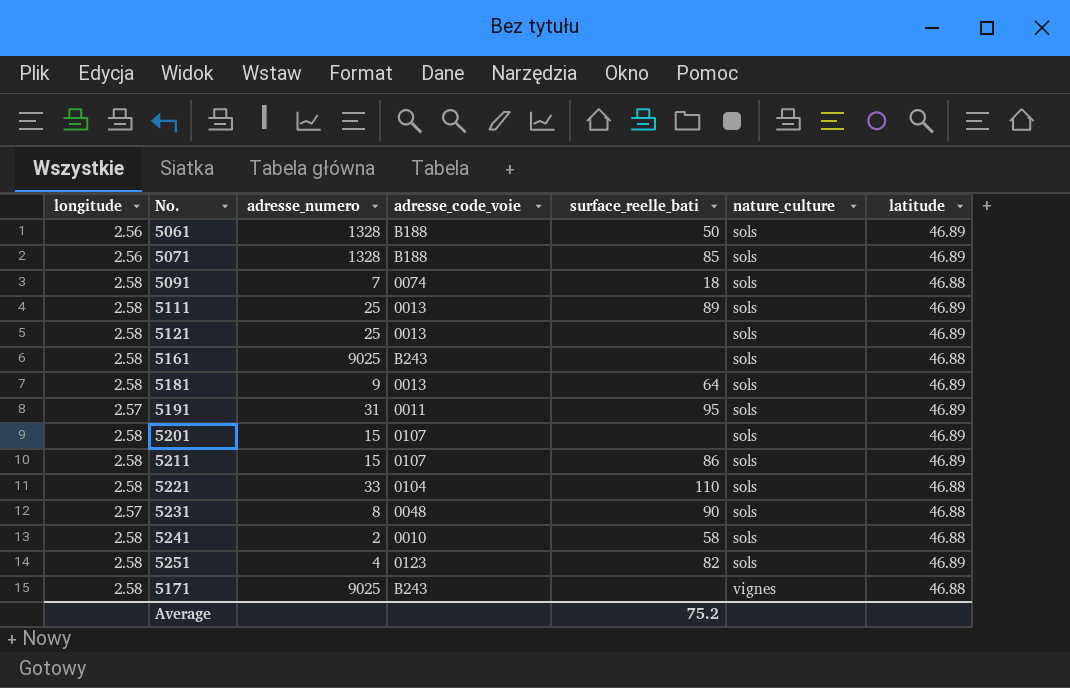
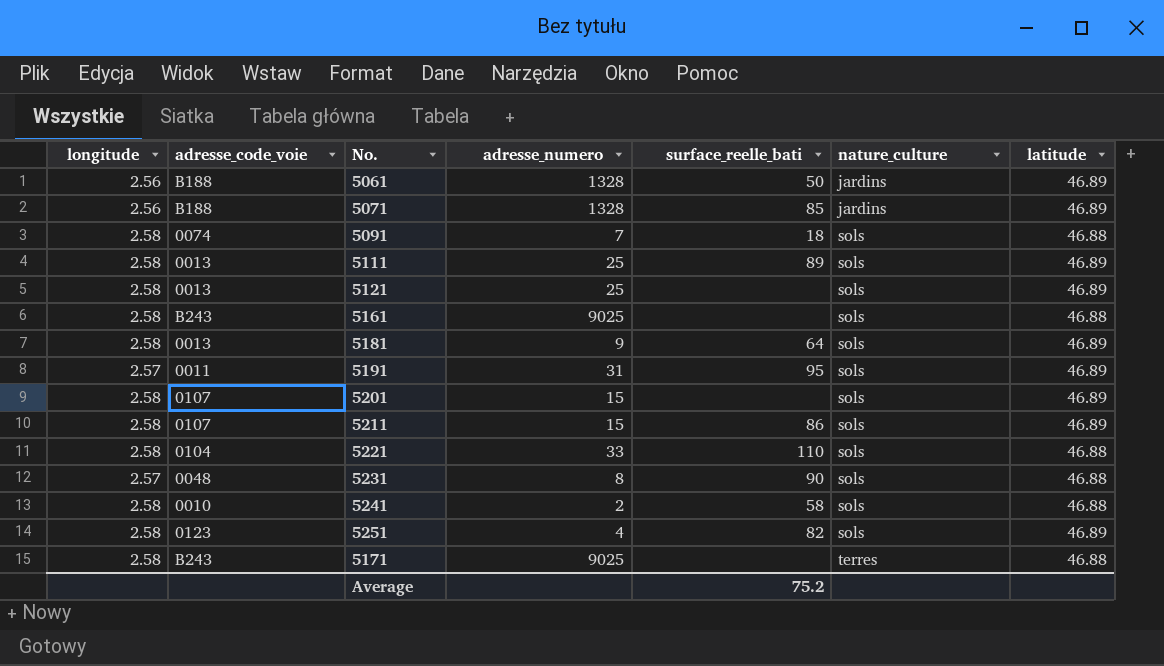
column adresse_code_voie | position: 4 -> 2
5061 | nature_culture: sols -> jardins
5071 | nature_culture: sols -> jardins
5171 | nature_culture: vignes -> terres

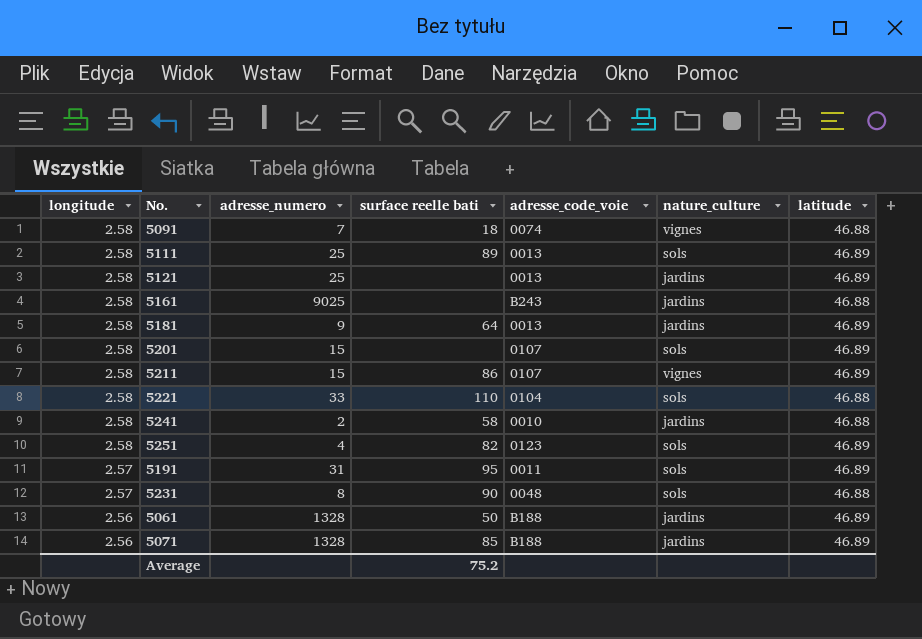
row order: nature_culture ascending -> longitude descending
column name: surface_reelle_bati -> surface reelle bati
column adresse_code_voie | position: 2 -> 5
row 5171: 2.58 | B243 | 9025 | none | terres | 46.88 -> none
5091 | nature_culture: sols -> vignes
5121 | nature_culture: sols -> jardins
5161 | nature_culture: sols -> jardins
5181 | nature_culture: sols -> jardins
5211 | nature_culture: sols -> vignes
5241 | nature_culture: sols -> jardins

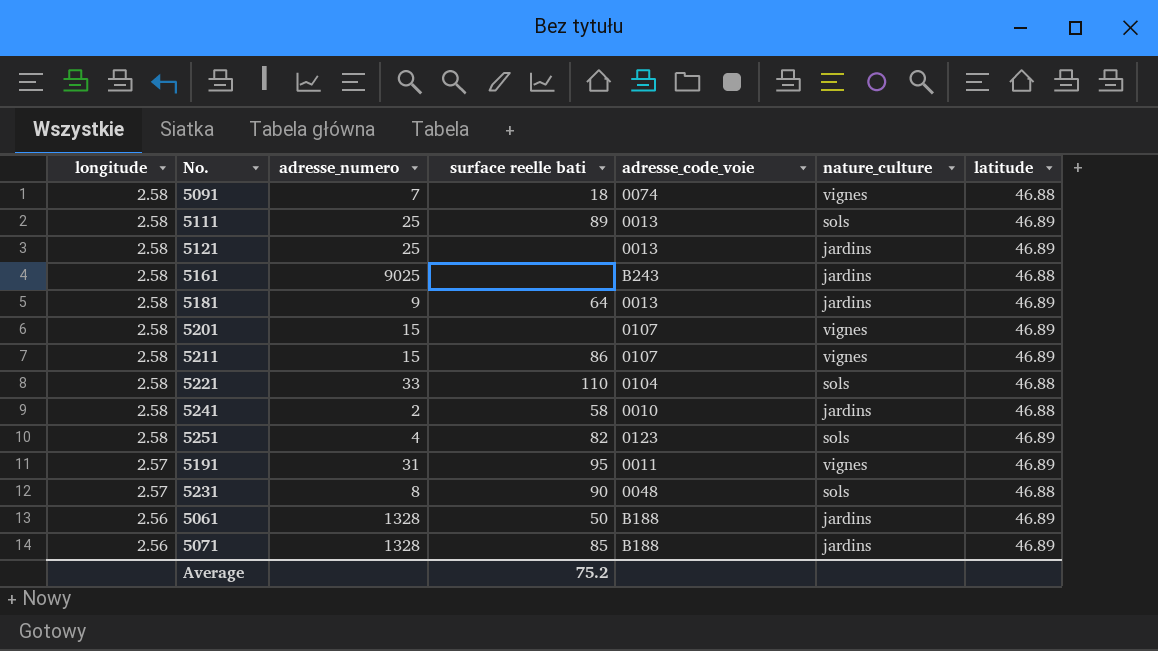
5201 | nature_culture: sols -> vignes
5191 | nature_culture: sols -> vignes

